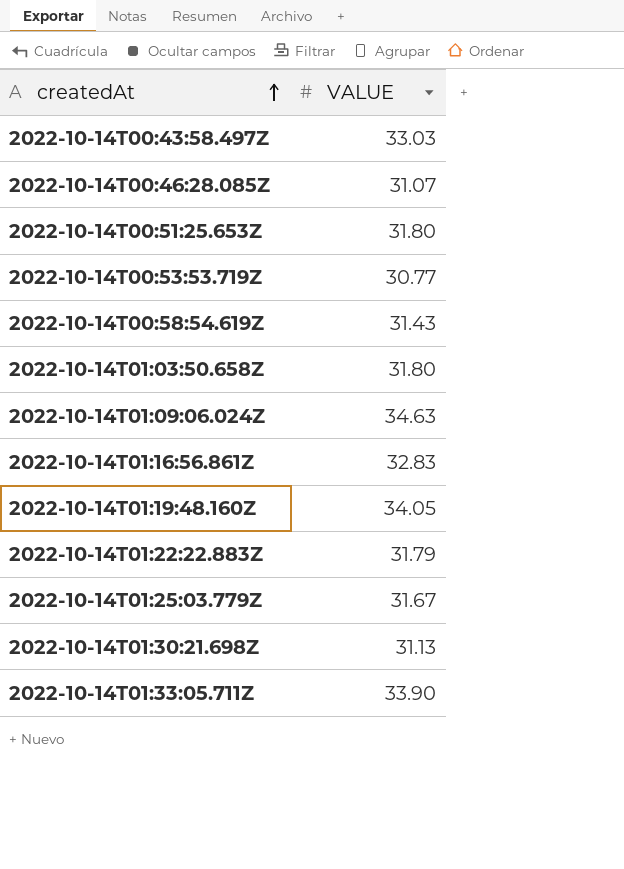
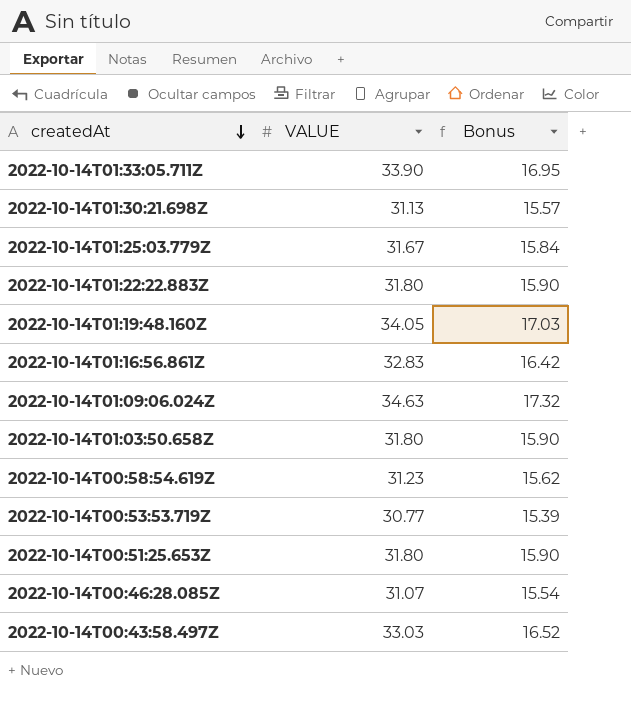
row order: createdAt ascending -> createdAt descending
column Bonus | formula: none -> [VALUE] * 0.5
2022-10-14T01:22:22.883Z | VALUE: 31.79 -> 31.80
2022-10-14T00:58:54.619Z | VALUE: 31.43 -> 31.23

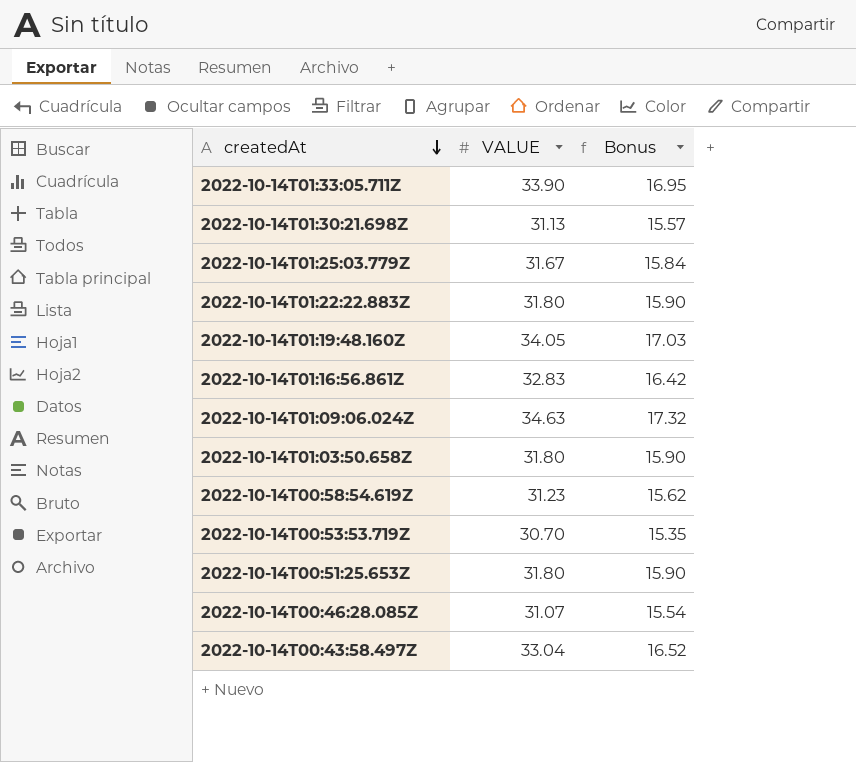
2022-10-14T00:53:53.719Z | VALUE: 30.77 -> 30.70
2022-10-14T00:53:53.719Z | Bonus: 15.39 -> 15.35
2022-10-14T00:43:58.497Z | VALUE: 33.03 -> 33.04

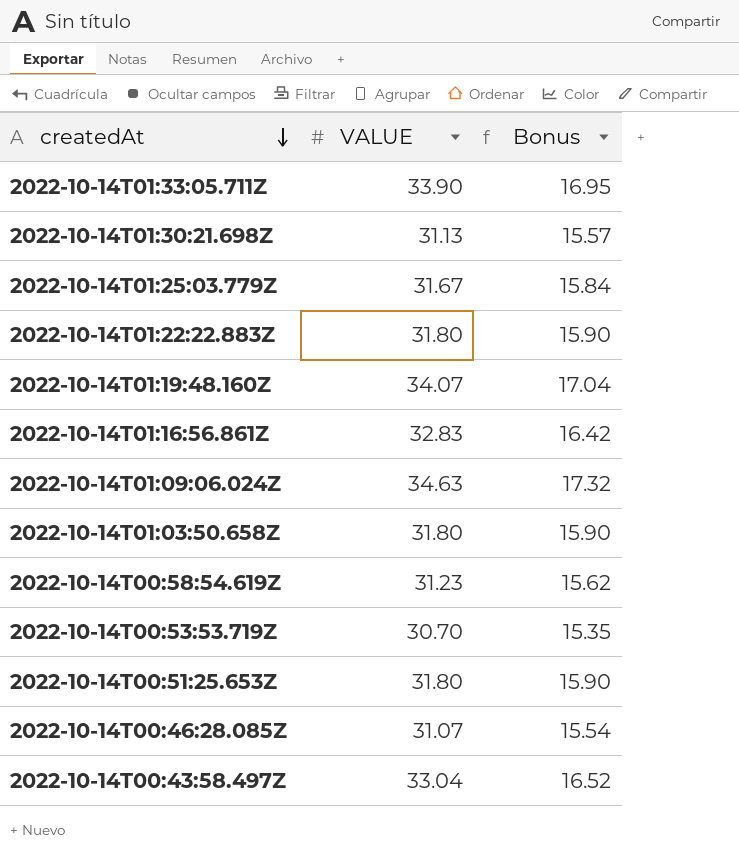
2022-10-14T01:19:48.160Z | VALUE: 34.05 -> 34.07
2022-10-14T01:19:48.160Z | Bonus: 17.03 -> 17.04

